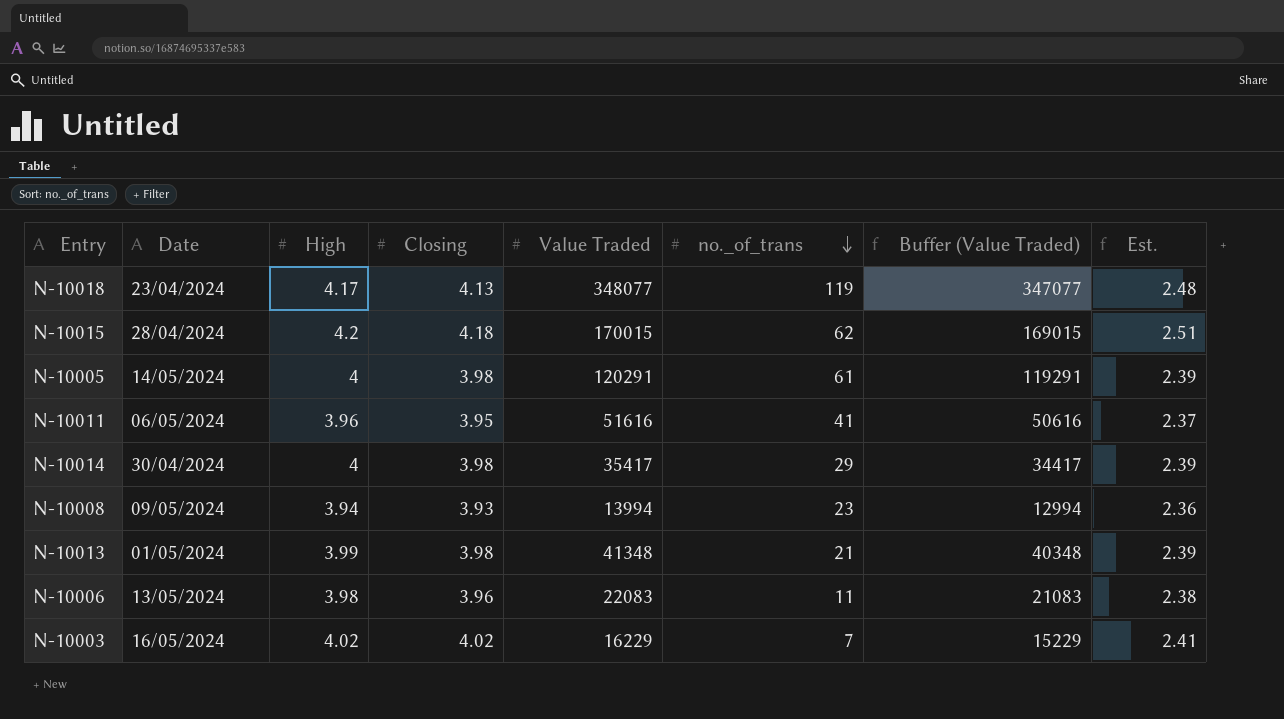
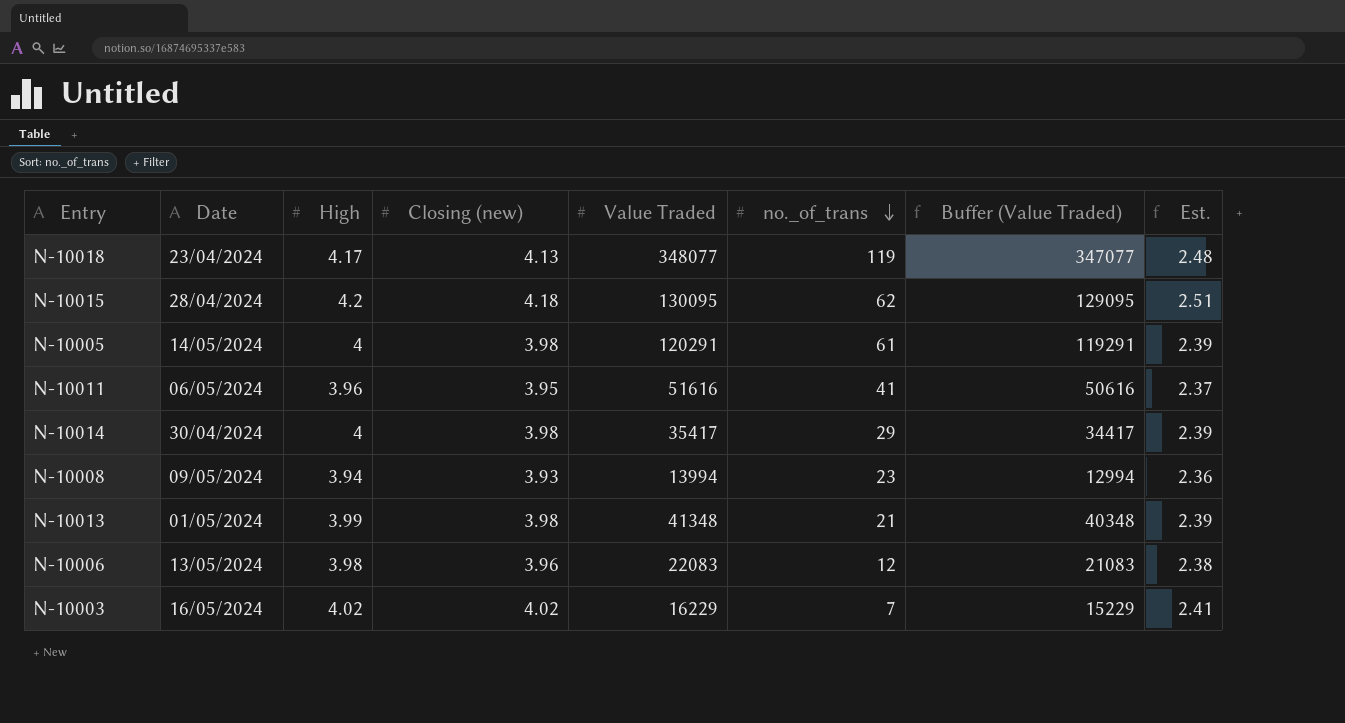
column name: Closing -> Closing (new)
N-10015 | Value Traded: 170015 -> 130095
N-10015 | Buffer (Value Traded): 169015 -> 129095
N-10006 | no._of_trans: 11 -> 12

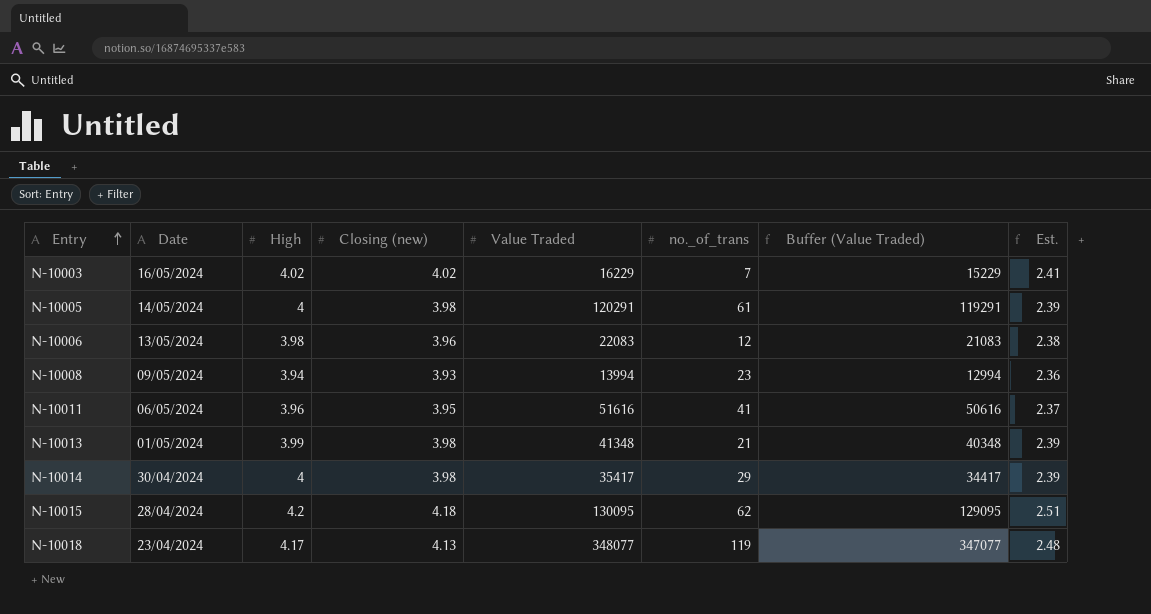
row order: no._of_trans descending -> Entry ascending

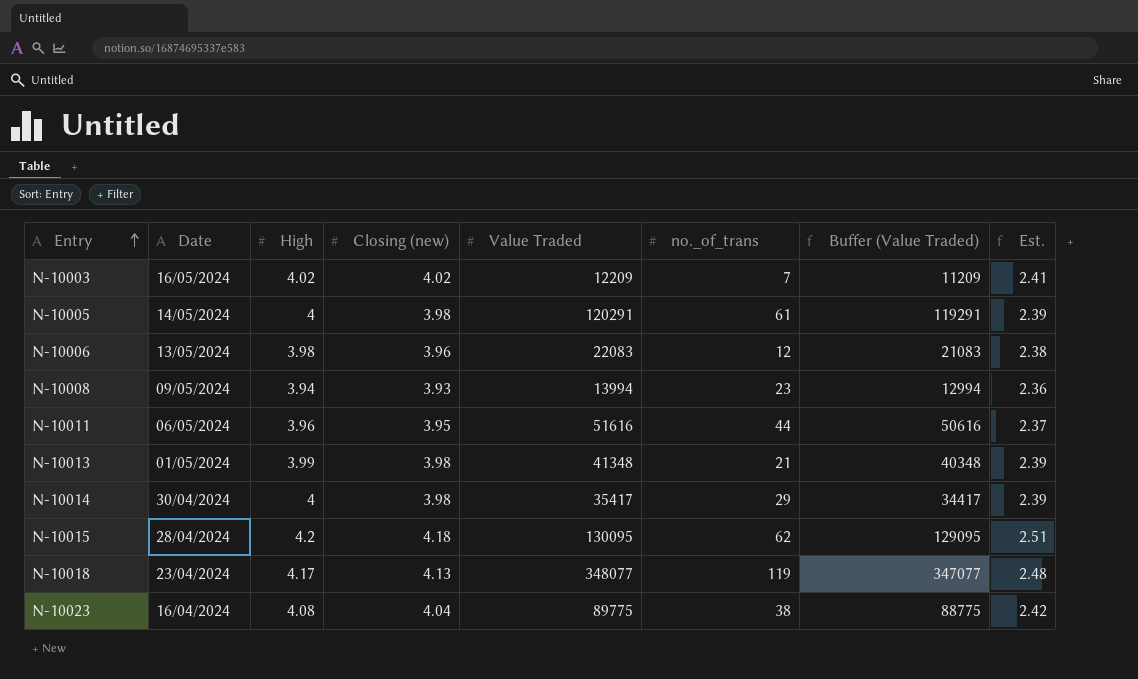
N-10003 | Value Traded: 16229 -> 12209
N-10003 | Buffer (Value Traded): 15229 -> 11209
N-10011 | no._of_trans: 41 -> 44
row N-10023: none -> 16/04/2024 | 4.08 | 4.04 | 89775 | 38 | 88775 | 2.42

